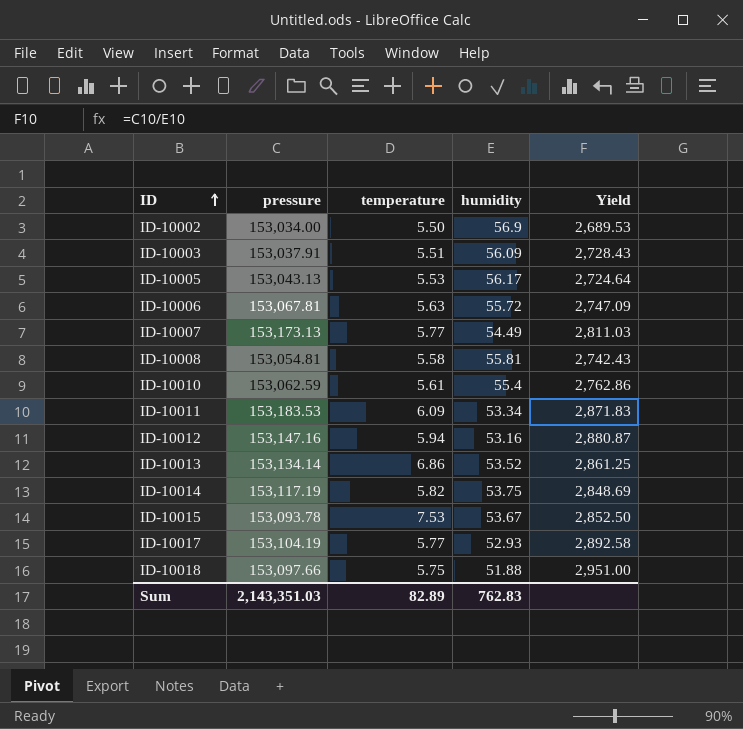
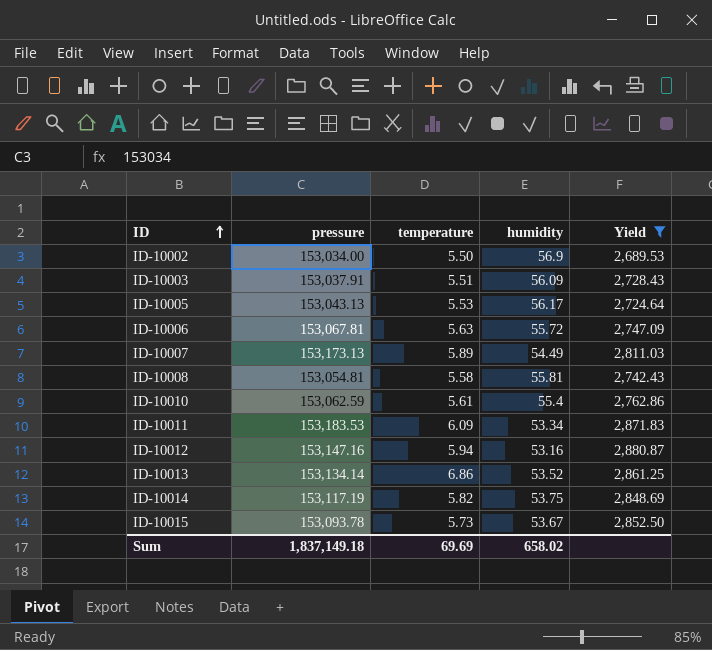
filter: none -> Yield <= 2,880.87
ID-10007 | temperature: 5.77 -> 5.89
ID-10015 | temperature: 7.53 -> 5.73
Sum | pressure: 2,143,351.03 -> 1,837,149.18
Sum | temperature: 82.89 -> 69.69
Sum | humidity: 762.83 -> 658.02

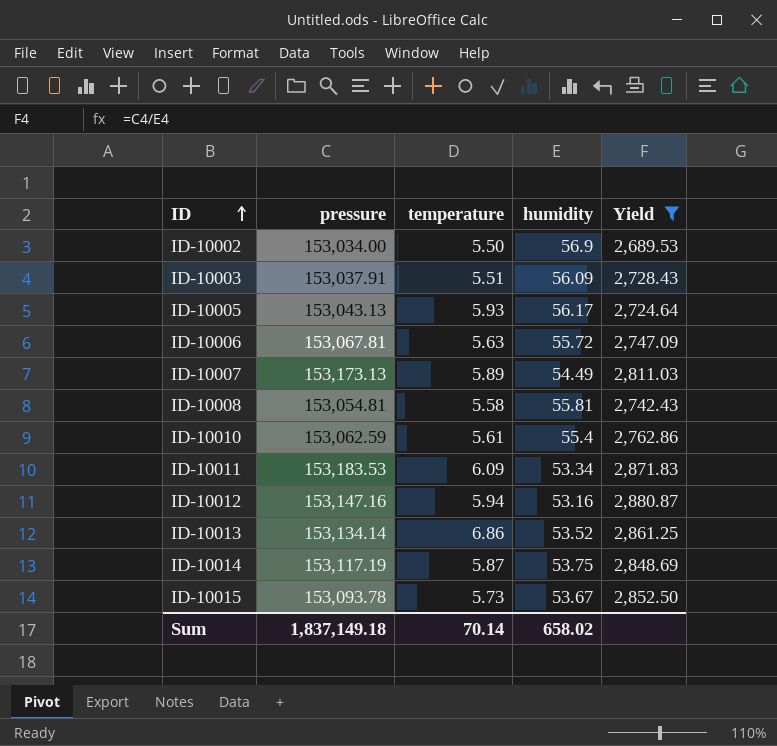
ID-10005 | temperature: 5.53 -> 5.93
ID-10014 | temperature: 5.82 -> 5.87
Sum | temperature: 69.69 -> 70.14

